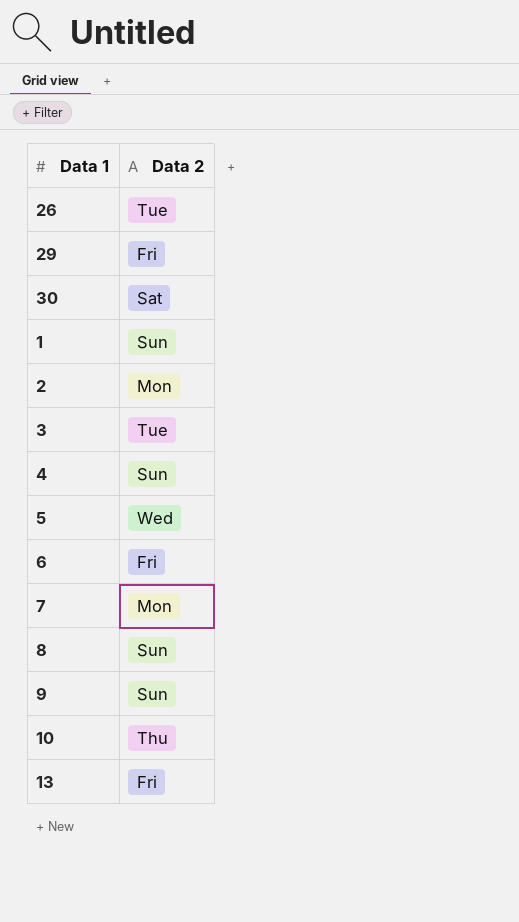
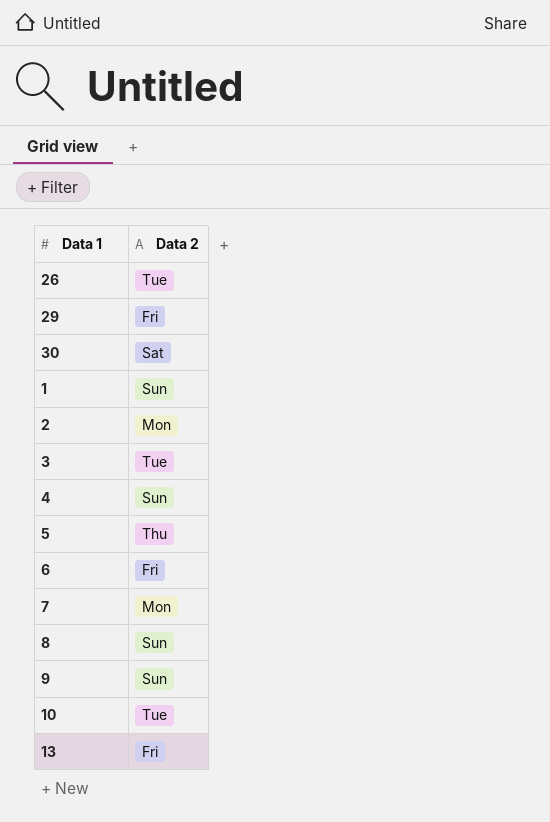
5 | Data 2: Wed -> Thu
10 | Data 2: Thu -> Tue

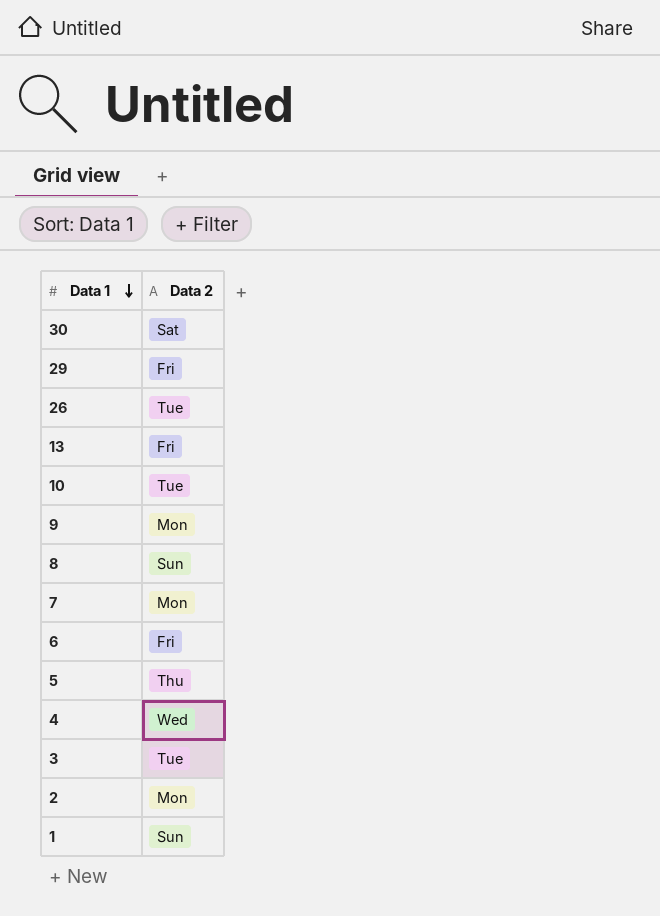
row order: none -> Data 1 descending
9 | Data 2: Sun -> Mon
4 | Data 2: Sun -> Wed

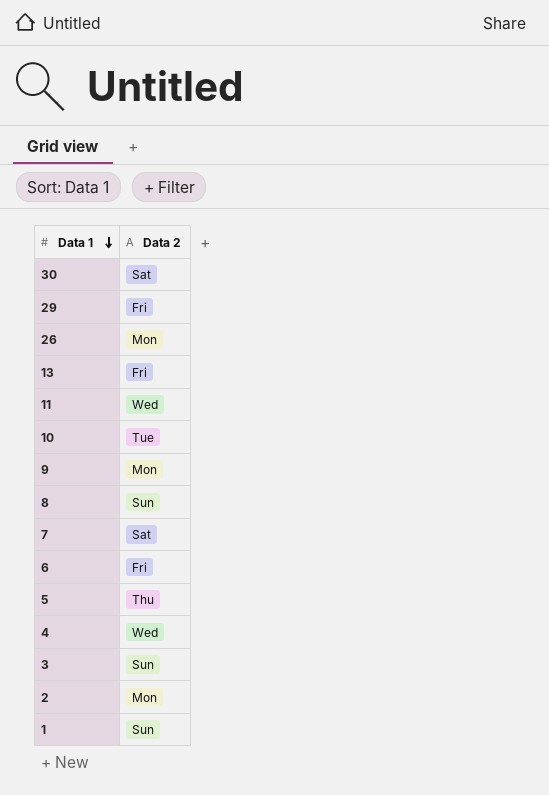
26 | Data 2: Tue -> Mon
row 11: none -> Wed
7 | Data 2: Mon -> Sat
3 | Data 2: Tue -> Sun

